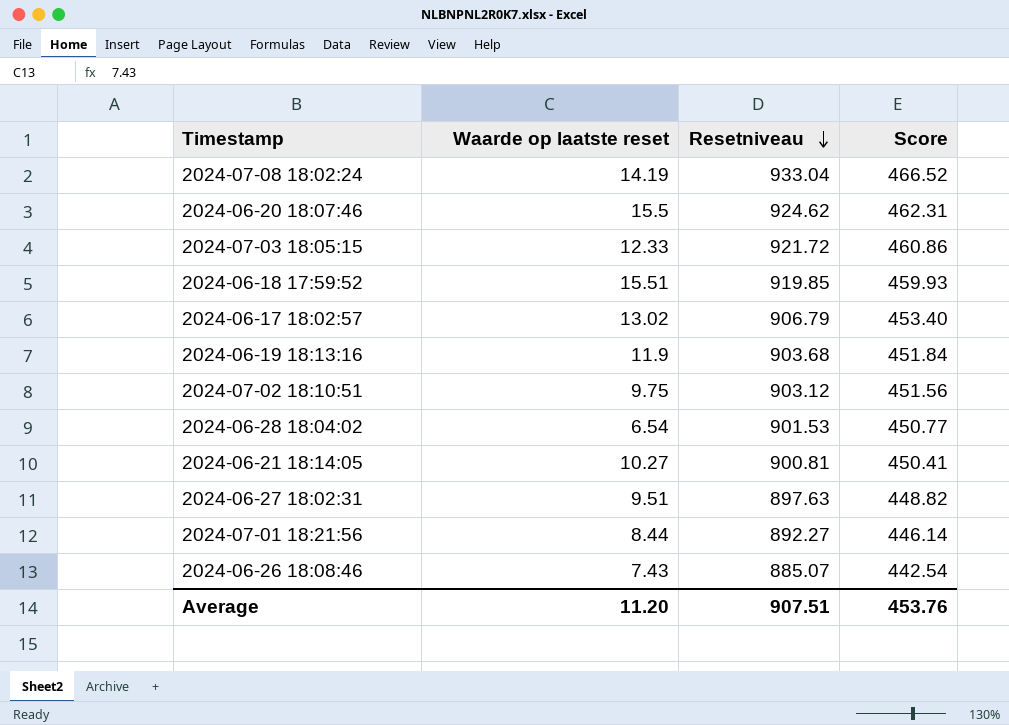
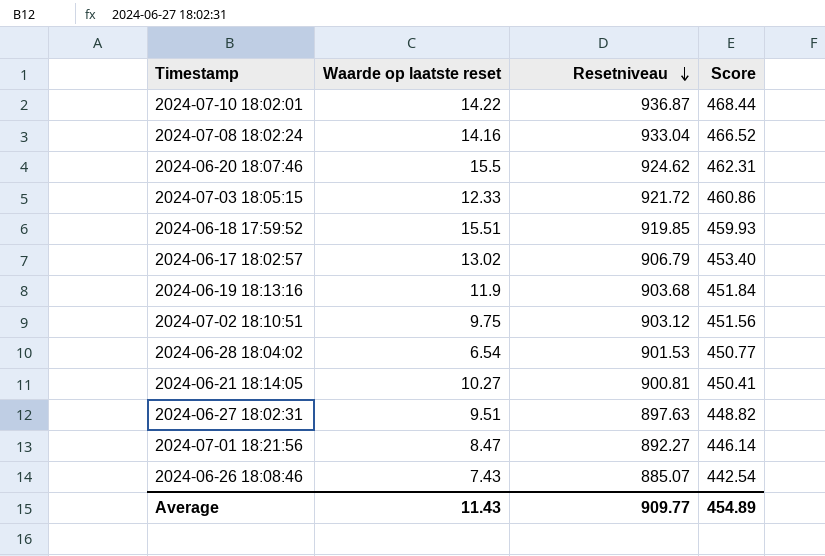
row 2024-07-10 18:02:01: none -> 14.22 | 936.87 | 468.44
2024-07-08 18:02:24 | Waarde op laatste reset: 14.19 -> 14.16
2024-07-01 18:21:56 | Waarde op laatste reset: 8.44 -> 8.47
Average | Waarde op laatste reset: 11.20 -> 11.43
Average | Resetniveau: 907.51 -> 909.77
Average | Score: 453.76 -> 454.89

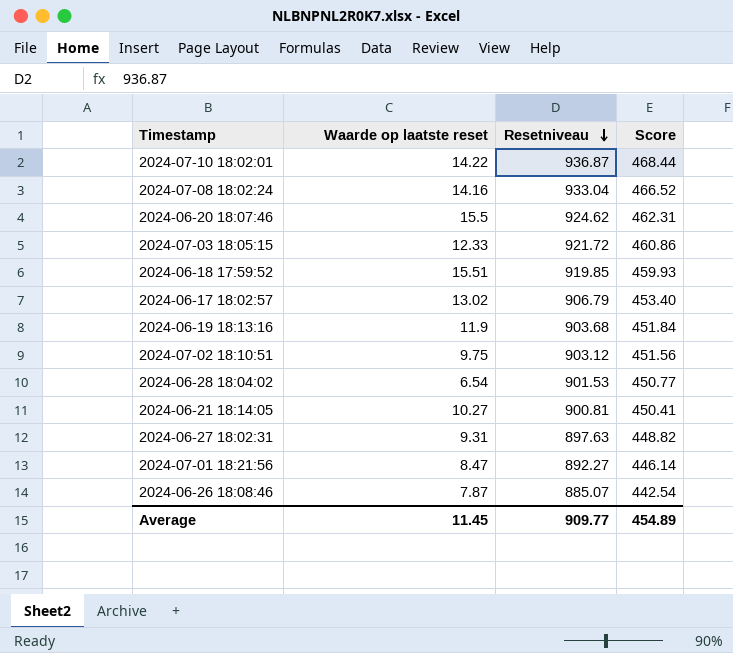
2024-06-27 18:02:31 | Waarde op laatste reset: 9.51 -> 9.31
2024-06-26 18:08:46 | Waarde op laatste reset: 7.43 -> 7.87
Average | Waarde op laatste reset: 11.43 -> 11.45

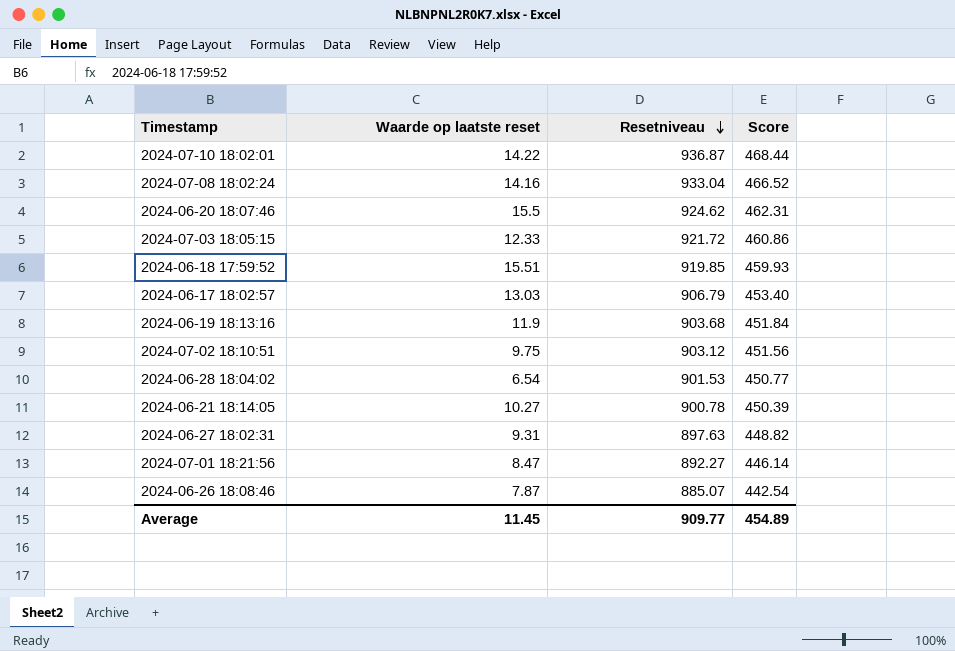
2024-06-17 18:02:57 | Waarde op laatste reset: 13.02 -> 13.03
2024-06-21 18:14:05 | Resetniveau: 900.81 -> 900.78
2024-06-21 18:14:05 | Score: 450.41 -> 450.39

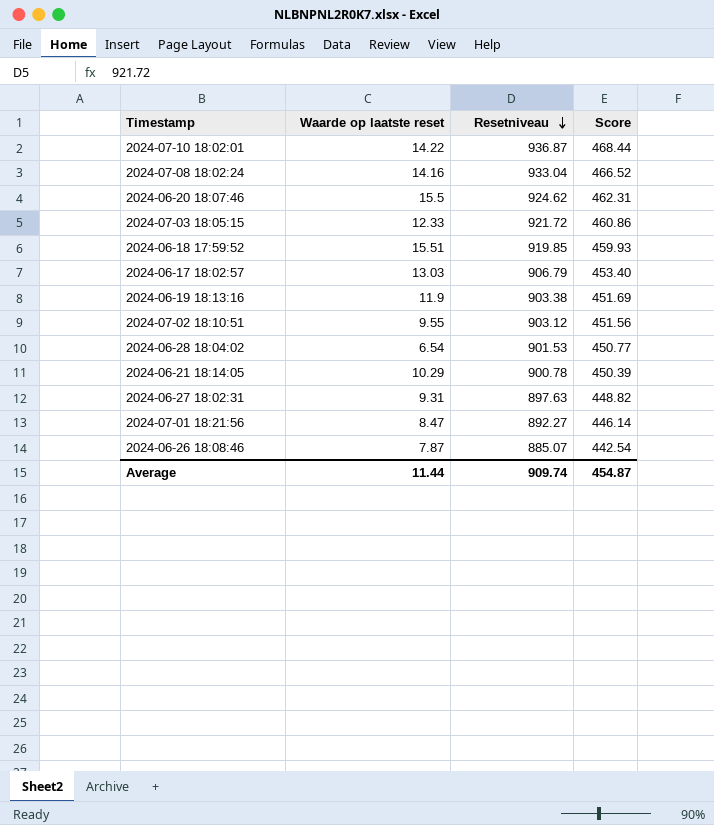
2024-06-19 18:13:16 | Resetniveau: 903.68 -> 903.38
2024-06-19 18:13:16 | Score: 451.84 -> 451.69
2024-07-02 18:10:51 | Waarde op laatste reset: 9.75 -> 9.55
2024-06-21 18:14:05 | Waarde op laatste reset: 10.27 -> 10.29
Average | Waarde op laatste reset: 11.45 -> 11.44
Average | Resetniveau: 909.77 -> 909.74
Average | Score: 454.89 -> 454.87

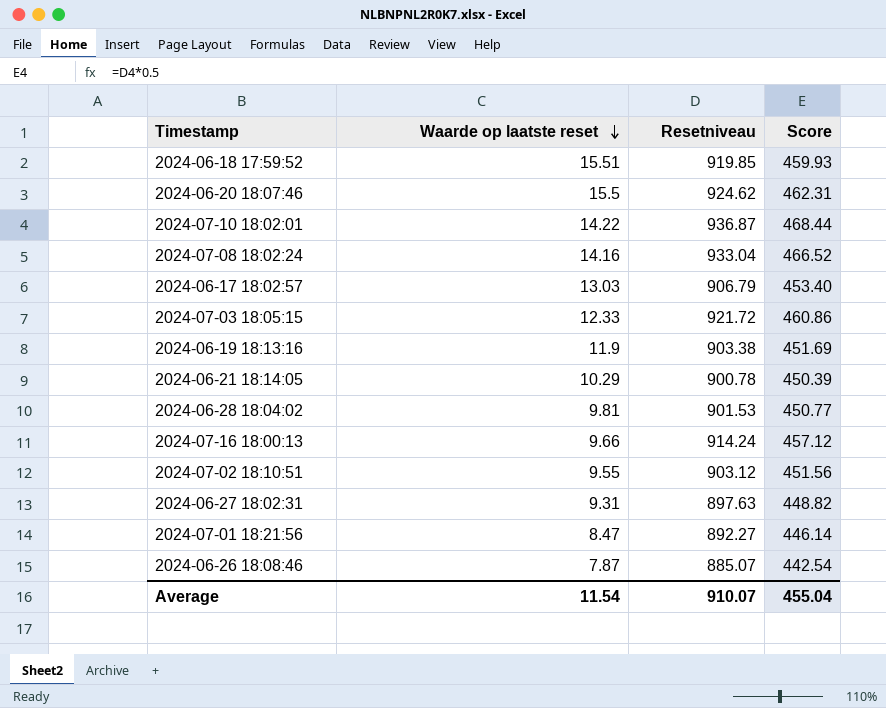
row order: Resetniveau descending -> Waarde op laatste reset descending
2024-06-28 18:04:02 | Waarde op laatste reset: 6.54 -> 9.81
row 2024-07-16 18:00:13: none -> 9.66 | 914.24 | 457.12
Average | Waarde op laatste reset: 11.44 -> 11.54
Average | Resetniveau: 909.74 -> 910.07
Average | Score: 454.87 -> 455.04

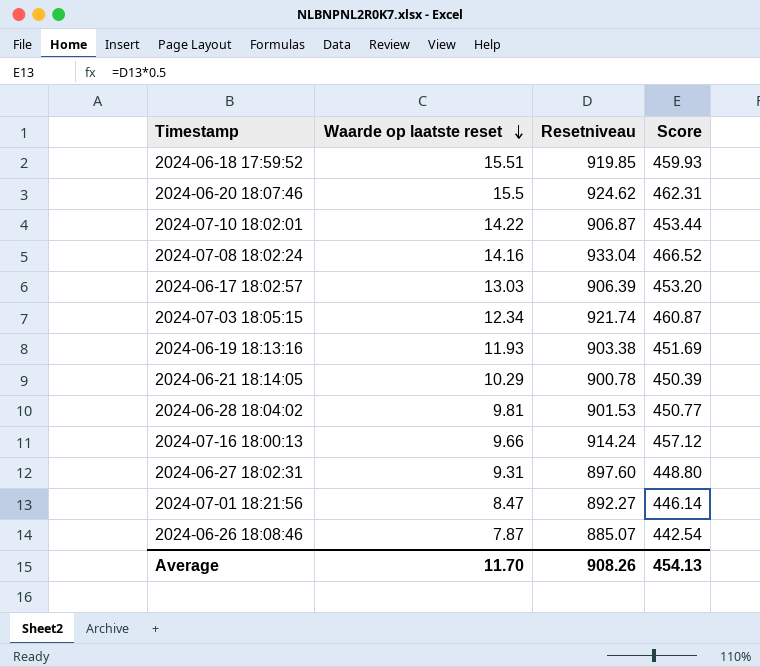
row 2024-07-02 18:10:51: 9.55 | 903.12 | 451.56 -> none
2024-07-10 18:02:01 | Resetniveau: 936.87 -> 906.87
2024-07-10 18:02:01 | Score: 468.44 -> 453.44
2024-06-17 18:02:57 | Resetniveau: 906.79 -> 906.39
2024-06-17 18:02:57 | Score: 453.40 -> 453.20
2024-07-03 18:05:15 | Waarde op laatste reset: 12.33 -> 12.34
2024-07-03 18:05:15 | Resetniveau: 921.72 -> 921.74
2024-07-03 18:05:15 | Score: 460.86 -> 460.87
2024-06-19 18:13:16 | Waarde op laatste reset: 11.9 -> 11.93
2024-06-27 18:02:31 | Resetniveau: 897.63 -> 897.60
2024-06-27 18:02:31 | Score: 448.82 -> 448.80
Average | Waarde op laatste reset: 11.54 -> 11.70
Average | Resetniveau: 910.07 -> 908.26
Average | Score: 455.04 -> 454.13

